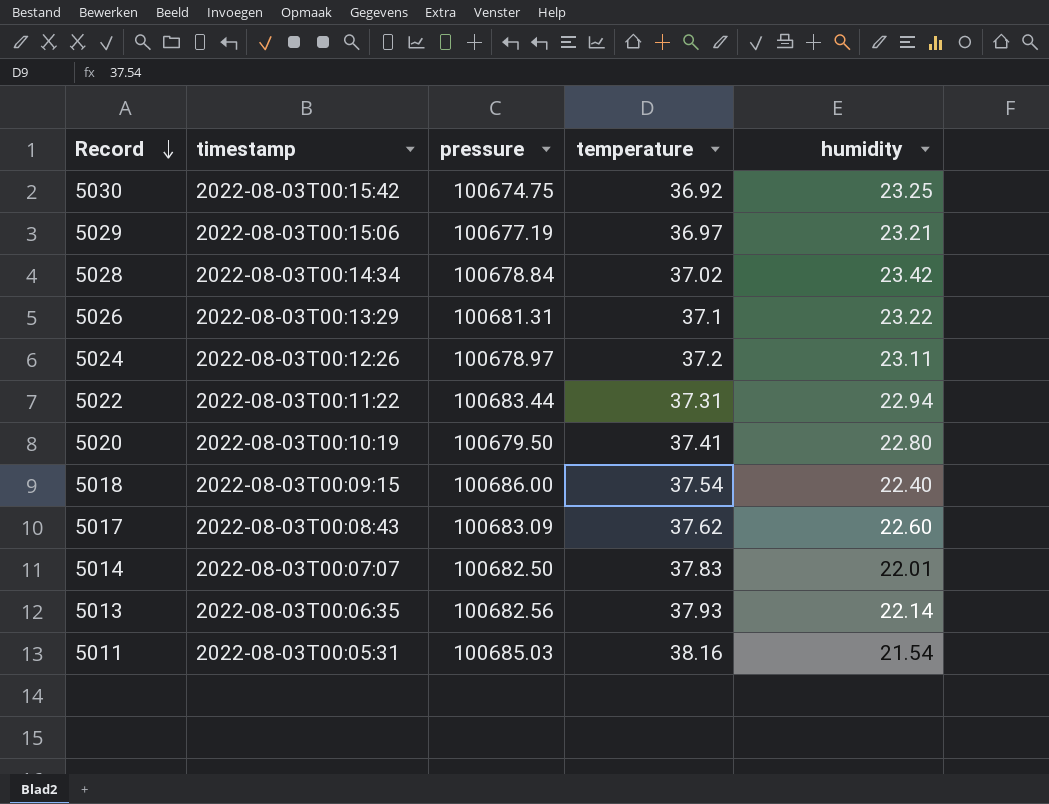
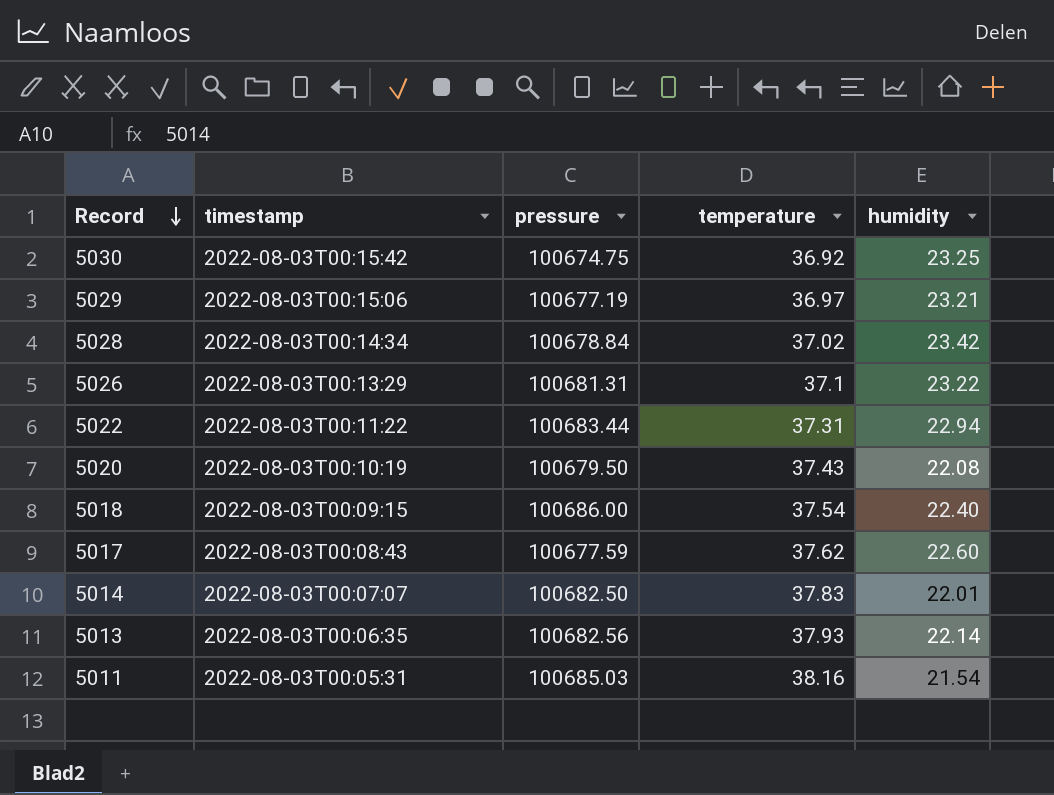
row 5024: 2022-08-03T00:12:26 | 100678.97 | 37.2 | 23.11 -> none
5020 | temperature: 37.41 -> 37.43
5020 | humidity: 22.80 -> 22.08
5017 | pressure: 100683.09 -> 100677.59

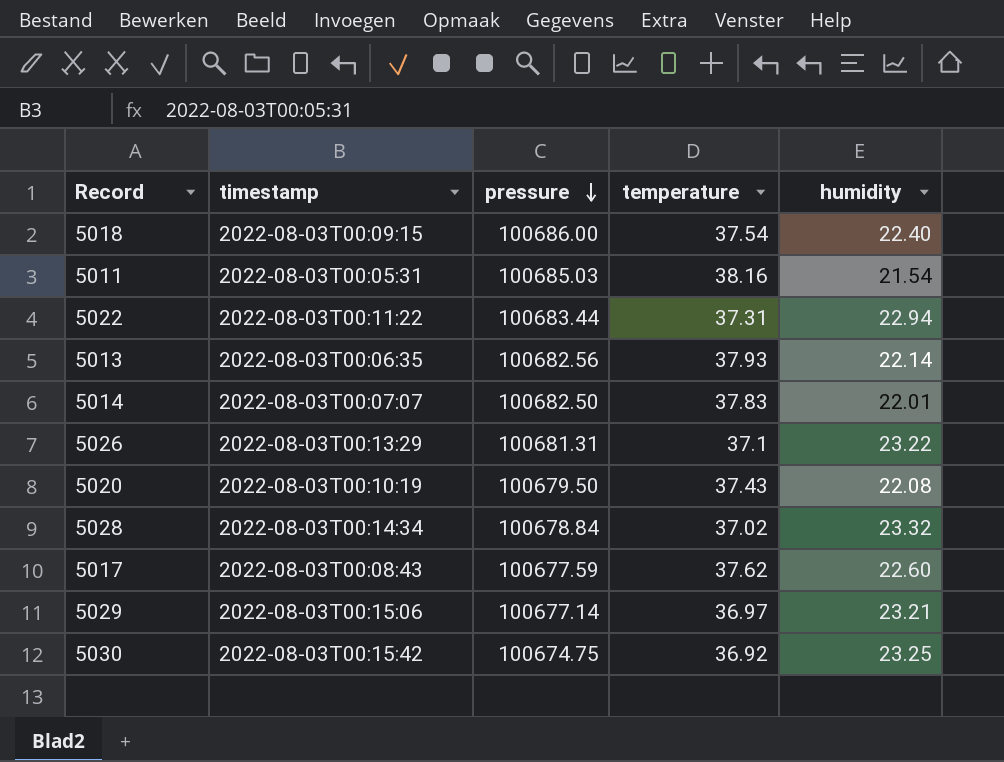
row order: Record descending -> pressure descending
5028 | humidity: 23.42 -> 23.32
5029 | pressure: 100677.19 -> 100677.14

